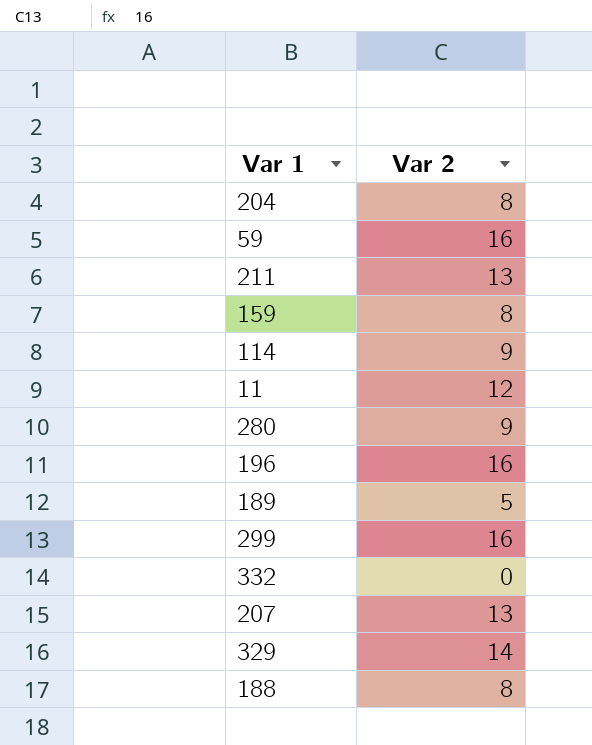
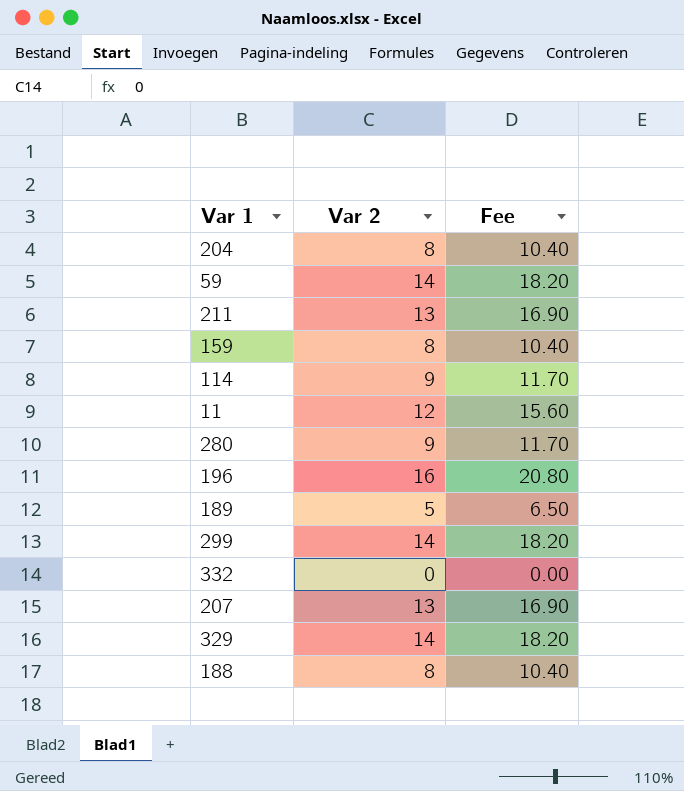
column Fee | formula: none -> [Var 2] * 1.3
59 | Var 2: 16 -> 14
299 | Var 2: 16 -> 14

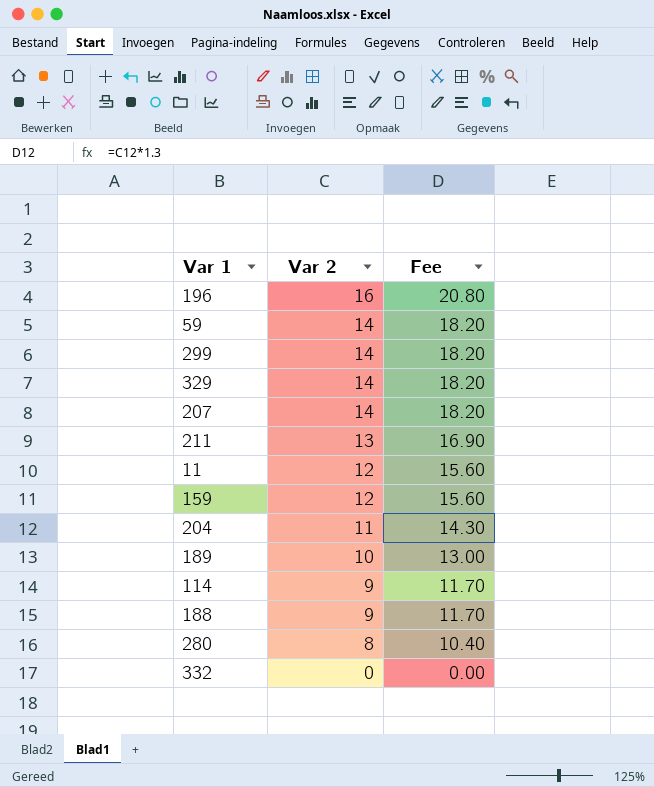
row order: none -> Var 2 descending
207 | Var 2: 13 -> 14
207 | Fee: 16.90 -> 18.20
159 | Var 2: 8 -> 12
159 | Fee: 10.40 -> 15.60
204 | Var 2: 8 -> 11
204 | Fee: 10.40 -> 14.30
189 | Var 2: 5 -> 10
189 | Fee: 6.50 -> 13.00
188 | Var 2: 8 -> 9
188 | Fee: 10.40 -> 11.70
280 | Var 2: 9 -> 8
280 | Fee: 11.70 -> 10.40

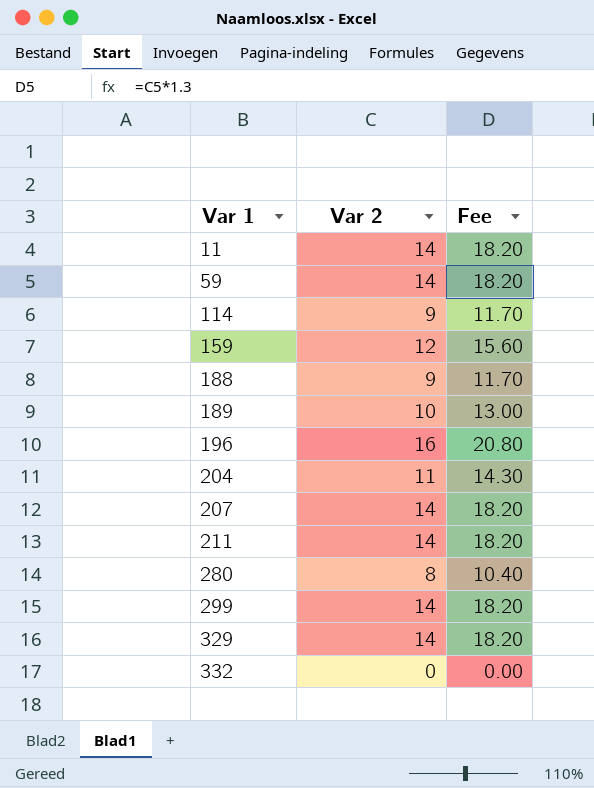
row order: Var 2 descending -> Var 1 ascending
11 | Var 2: 12 -> 14
11 | Fee: 15.60 -> 18.20
211 | Var 2: 13 -> 14
211 | Fee: 16.90 -> 18.20

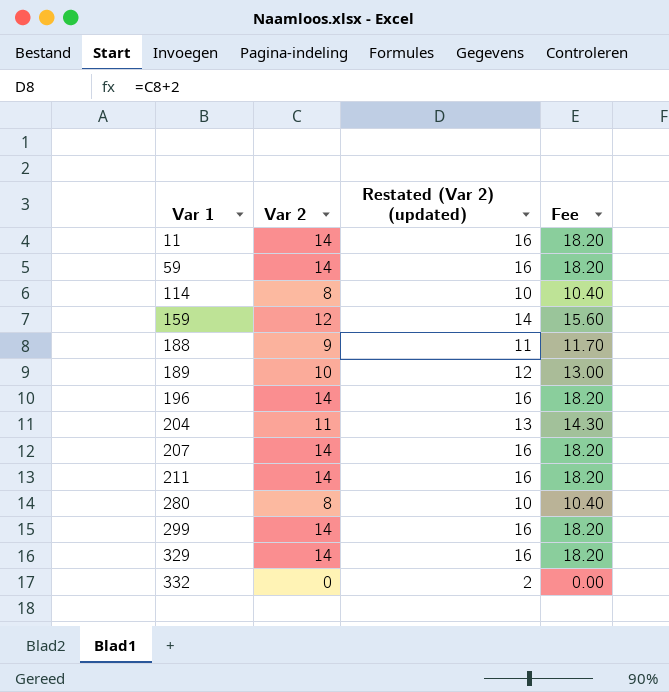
column Restated (Var 2) (updated) | formula: none -> [Var 2] + 2
114 | Var 2: 9 -> 8
114 | Fee: 11.70 -> 10.40
196 | Var 2: 16 -> 14
196 | Fee: 20.80 -> 18.20

